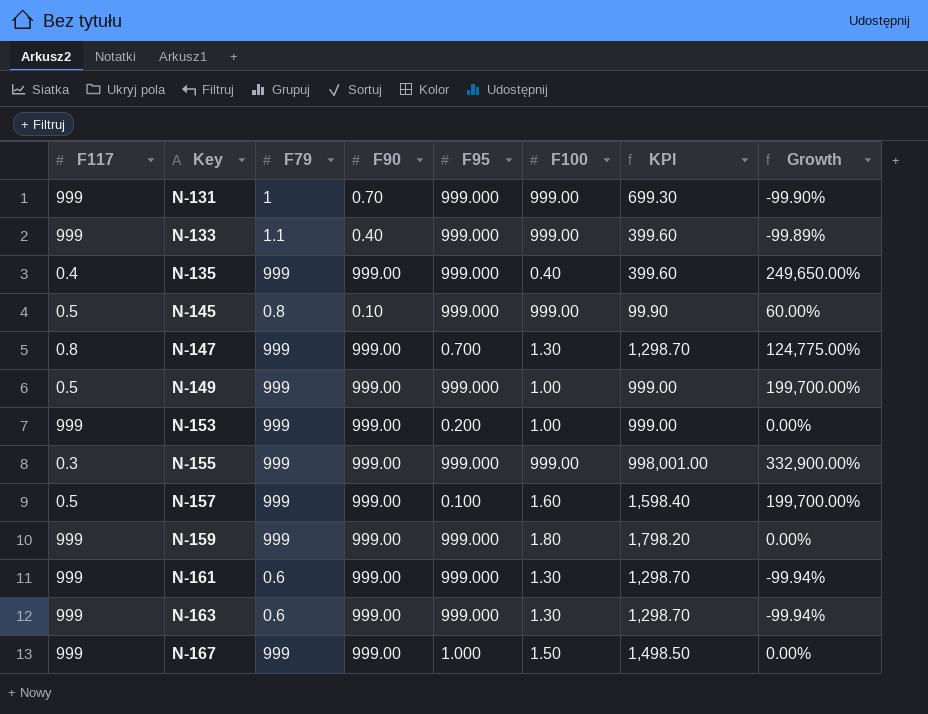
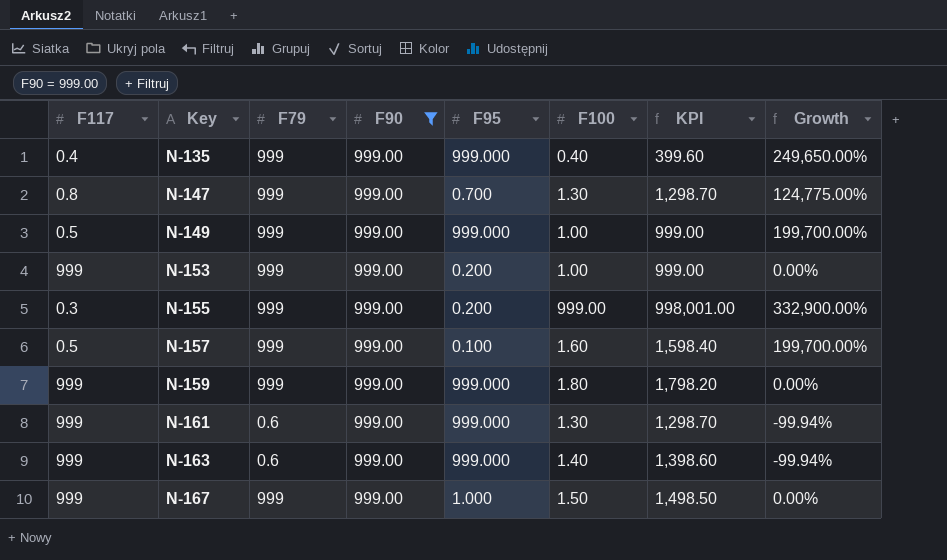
filter: none -> F90 = 999.00
N-155 | F95: 999.000 -> 0.200
N-163 | F100: 1.30 -> 1.40
N-163 | KPI: 1,298.70 -> 1,398.60

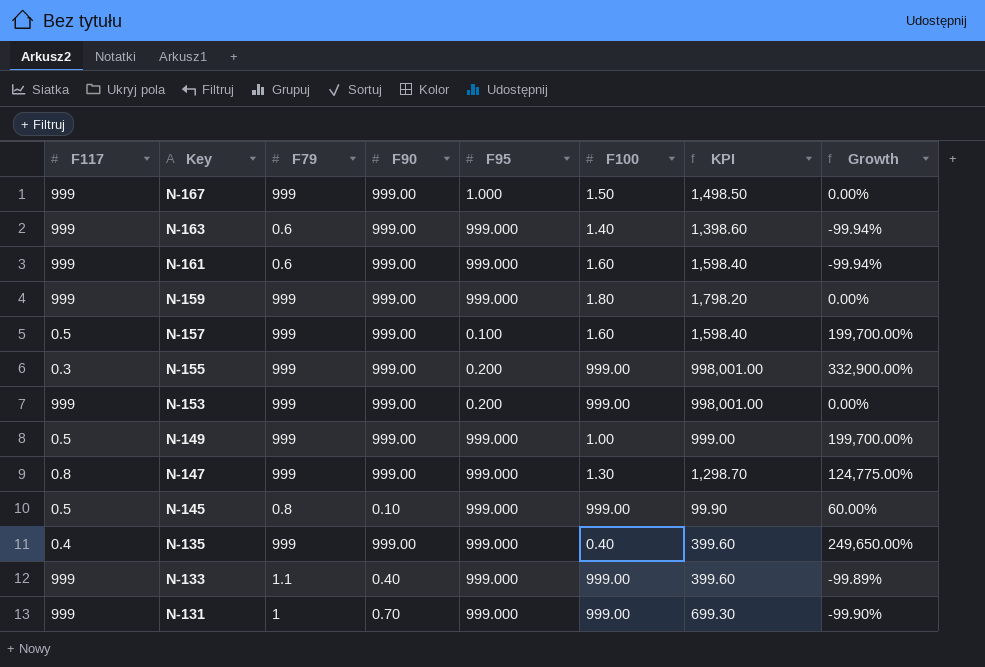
filter: F90 = 999.00 -> none
row order: Key ascending -> Key descending
N-161 | F100: 1.30 -> 1.60
N-161 | KPI: 1,298.70 -> 1,598.40
N-153 | F100: 1.00 -> 999.00
N-153 | KPI: 999.00 -> 998,001.00
N-147 | F95: 0.700 -> 999.000

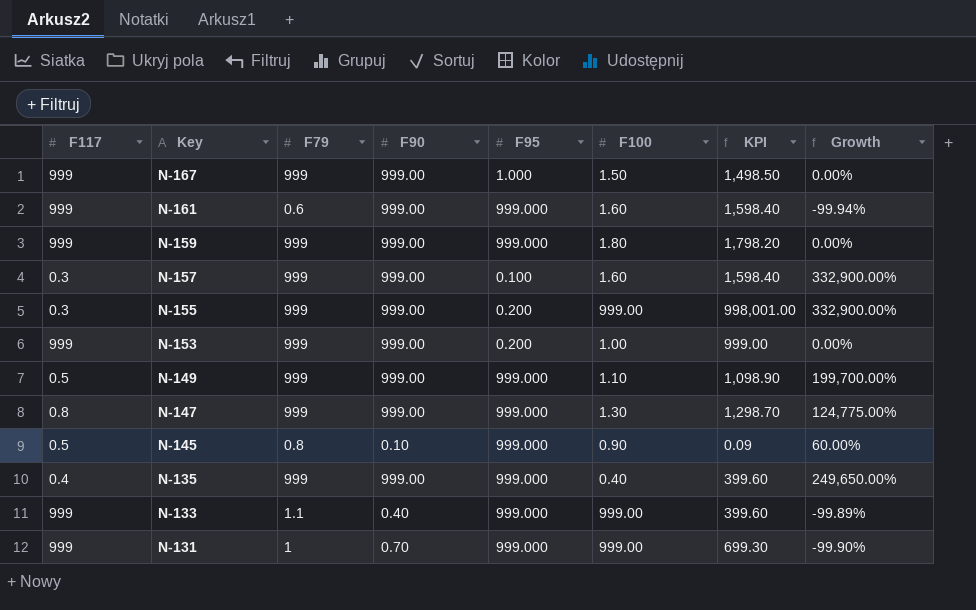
row N-163: 999 | 0.6 | 999.00 | 999.000 | 1.40 | 1,398.60 | -99.94% -> none
N-157 | F117: 0.5 -> 0.3
N-157 | Growth: 199,700.00% -> 332,900.00%
N-153 | F100: 999.00 -> 1.00
N-153 | KPI: 998,001.00 -> 999.00
N-149 | F100: 1.00 -> 1.10
N-149 | KPI: 999.00 -> 1,098.90
N-145 | F100: 999.00 -> 0.90
N-145 | KPI: 99.90 -> 0.09

